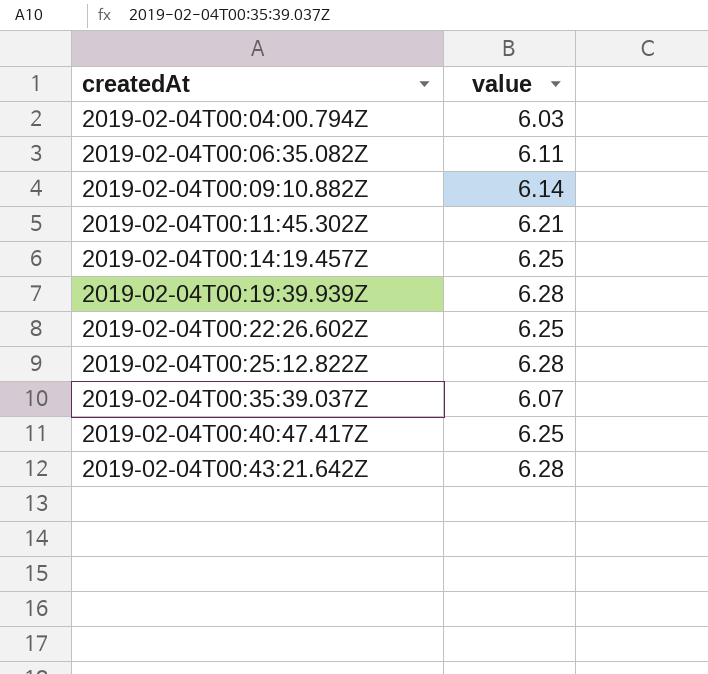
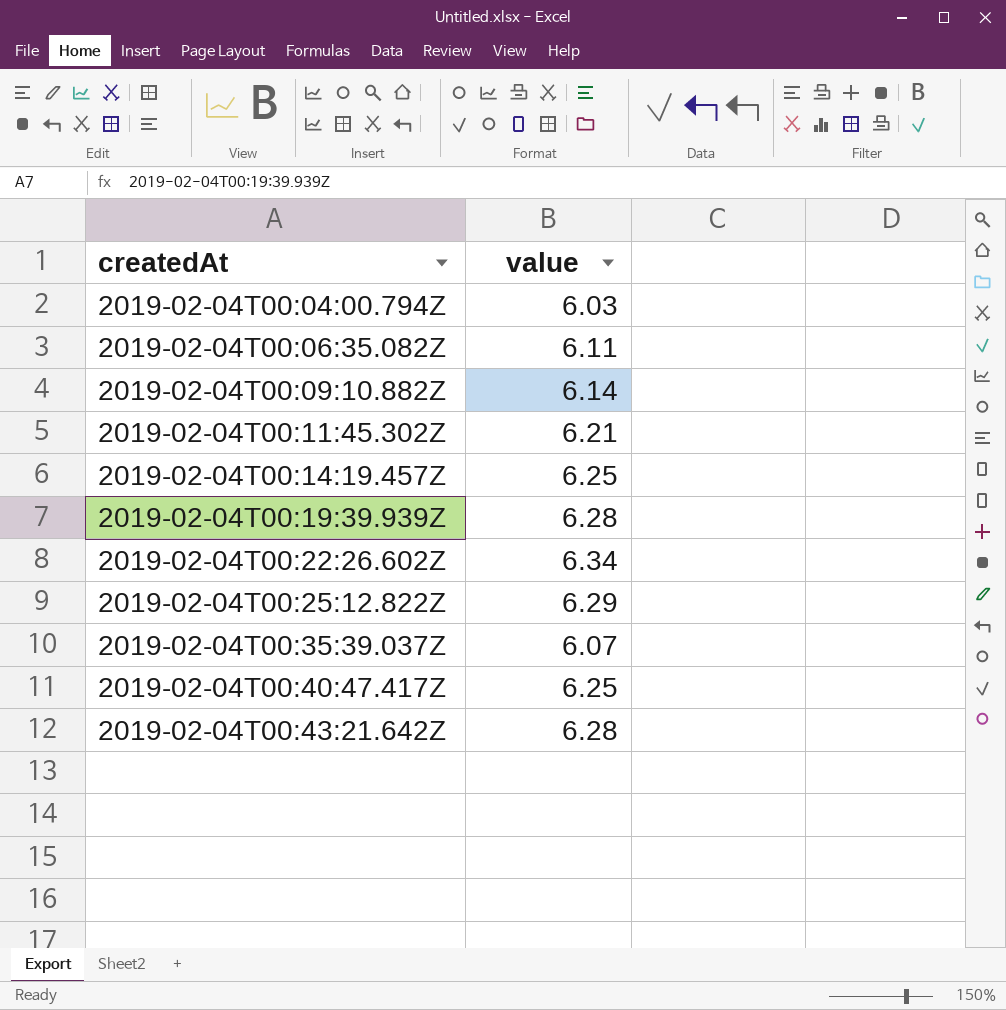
2019-02-04T00:22:26.602Z | value: 6.25 -> 6.34
2019-02-04T00:25:12.822Z | value: 6.28 -> 6.29

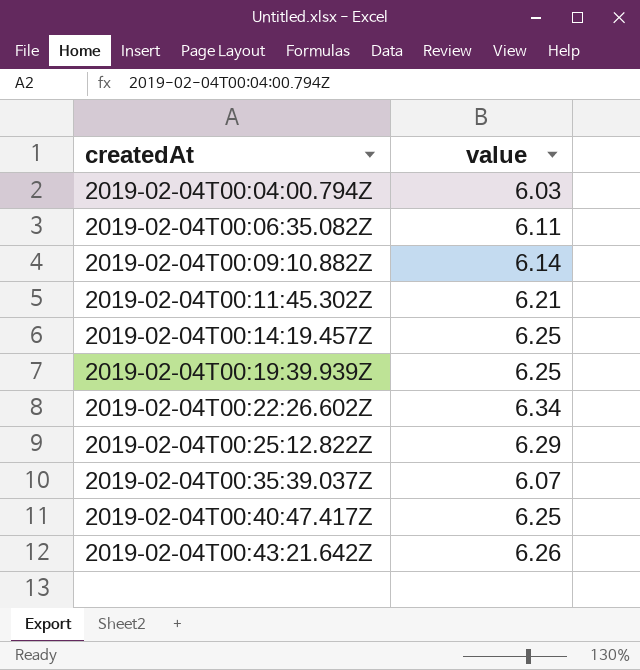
2019-02-04T00:19:39.939Z | value: 6.28 -> 6.25
2019-02-04T00:43:21.642Z | value: 6.28 -> 6.26

